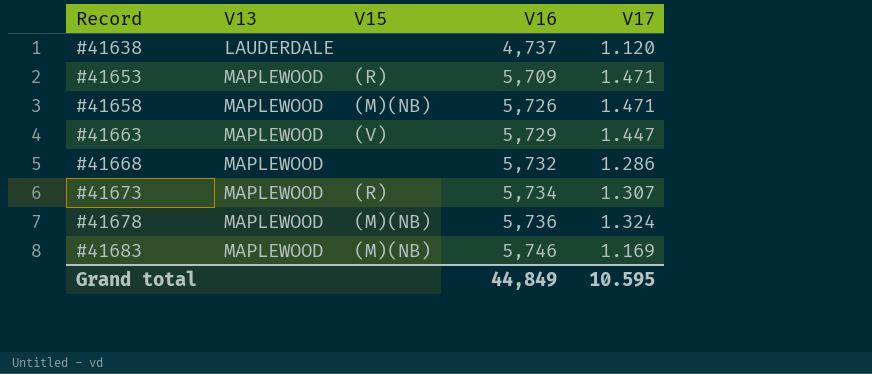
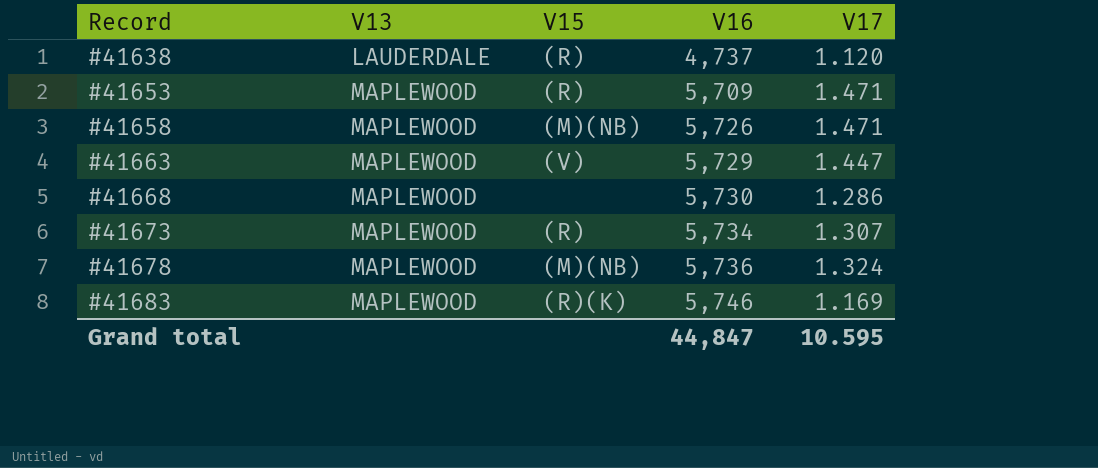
#41638 | V15: none -> (R)
#41668 | V16: 5,732 -> 5,730
#41683 | V15: (M)(NB) -> (R)(K)
Grand total | V16: 44,849 -> 44,847

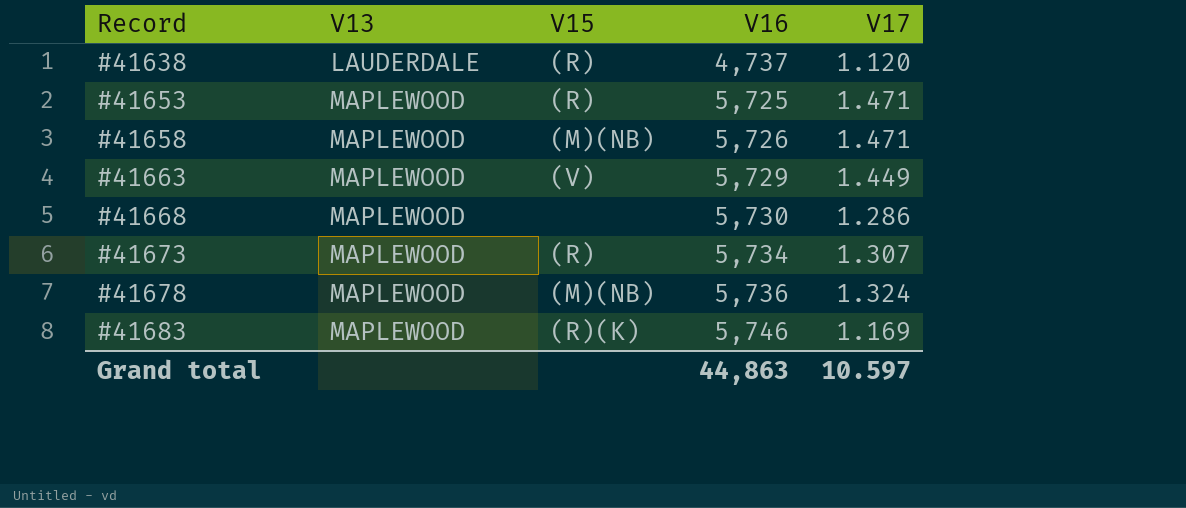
#41653 | V16: 5,709 -> 5,725
#41663 | V17: 1.447 -> 1.449
Grand total | V16: 44,847 -> 44,863
Grand total | V17: 10.595 -> 10.597

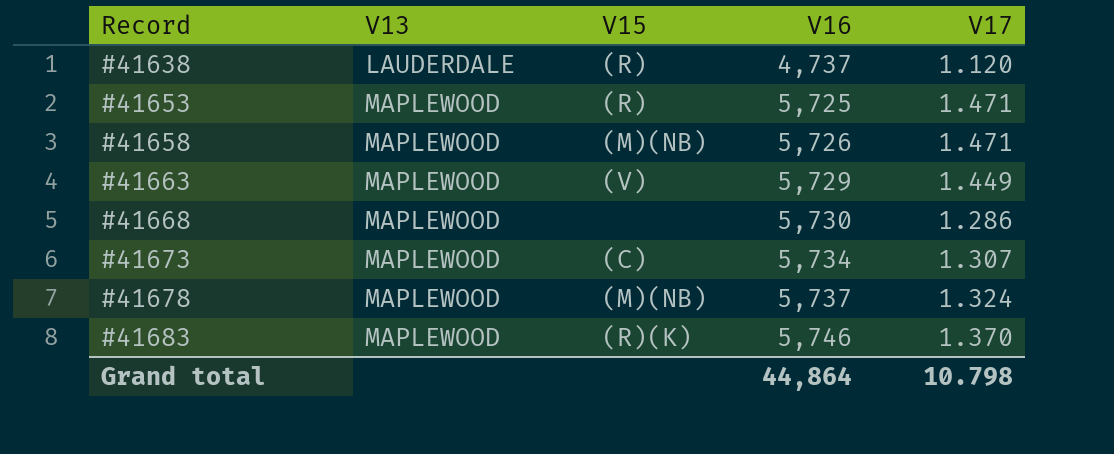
#41673 | V15: (R) -> (C)
#41678 | V16: 5,736 -> 5,737
#41683 | V17: 1.169 -> 1.370
Grand total | V16: 44,863 -> 44,864
Grand total | V17: 10.597 -> 10.798

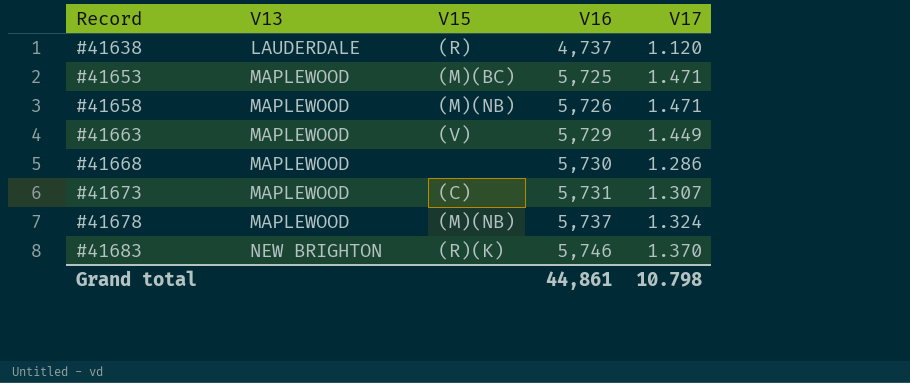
#41653 | V15: (R) -> (M)(BC)
#41673 | V16: 5,734 -> 5,731
#41683 | V13: MAPLEWOOD -> NEW BRIGHTON
Grand total | V16: 44,864 -> 44,861

